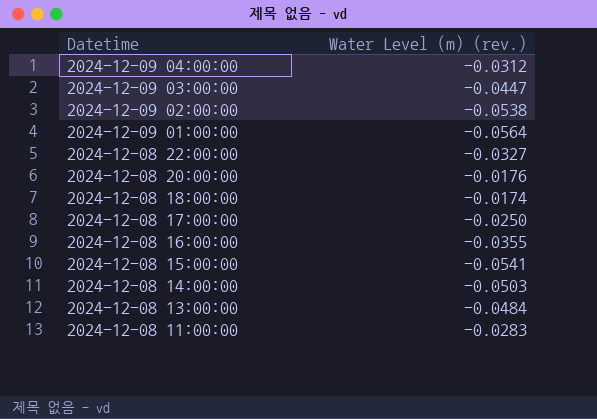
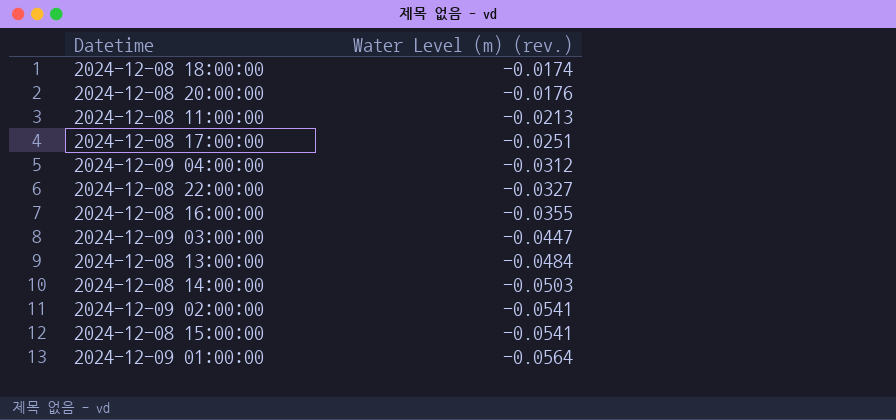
row order: Datetime descending -> Water Level (m) (rev.) descending
2024-12-08 11:00:00 | Water Level (m) (rev.): -0.0283 -> -0.0213
2024-12-08 17:00:00 | Water Level (m) (rev.): -0.0250 -> -0.0251
2024-12-09 02:00:00 | Water Level (m) (rev.): -0.0538 -> -0.0541

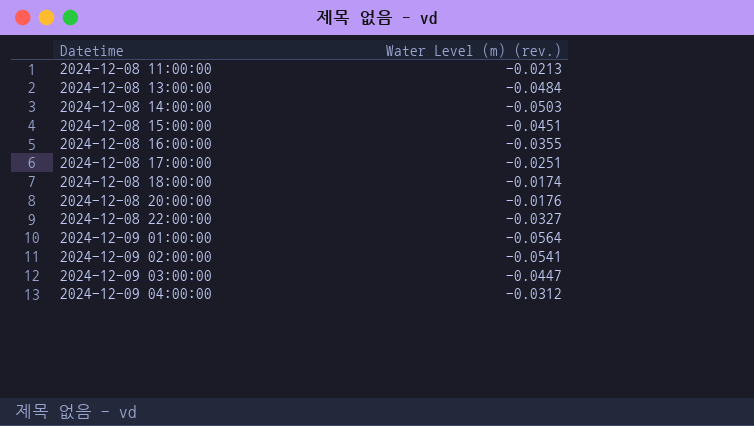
row order: Water Level (m) (rev.) descending -> Datetime ascending
2024-12-08 15:00:00 | Water Level (m) (rev.): -0.0541 -> -0.0451

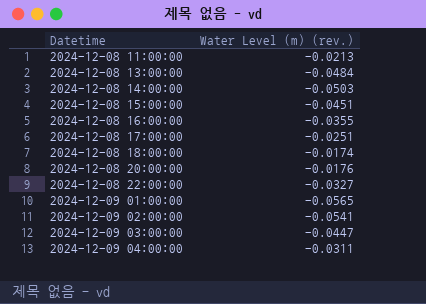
2024-12-09 01:00:00 | Water Level (m) (rev.): -0.0564 -> -0.0565
2024-12-09 04:00:00 | Water Level (m) (rev.): -0.0312 -> -0.0311

